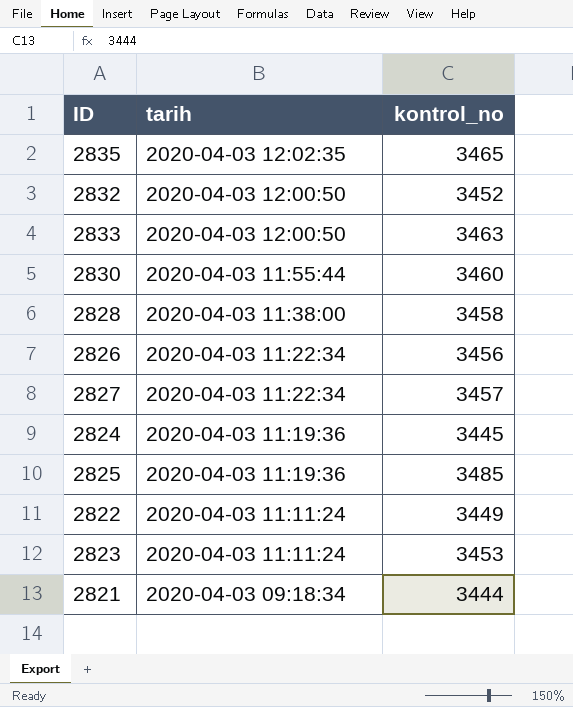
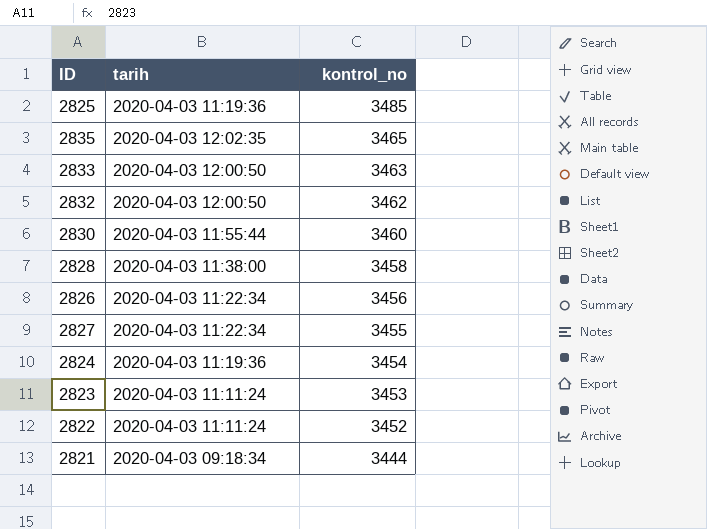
row order: tarih descending -> kontrol_no descending
2832 | kontrol_no: 3452 -> 3462
2827 | kontrol_no: 3457 -> 3455
2824 | kontrol_no: 3445 -> 3454
2822 | kontrol_no: 3449 -> 3452

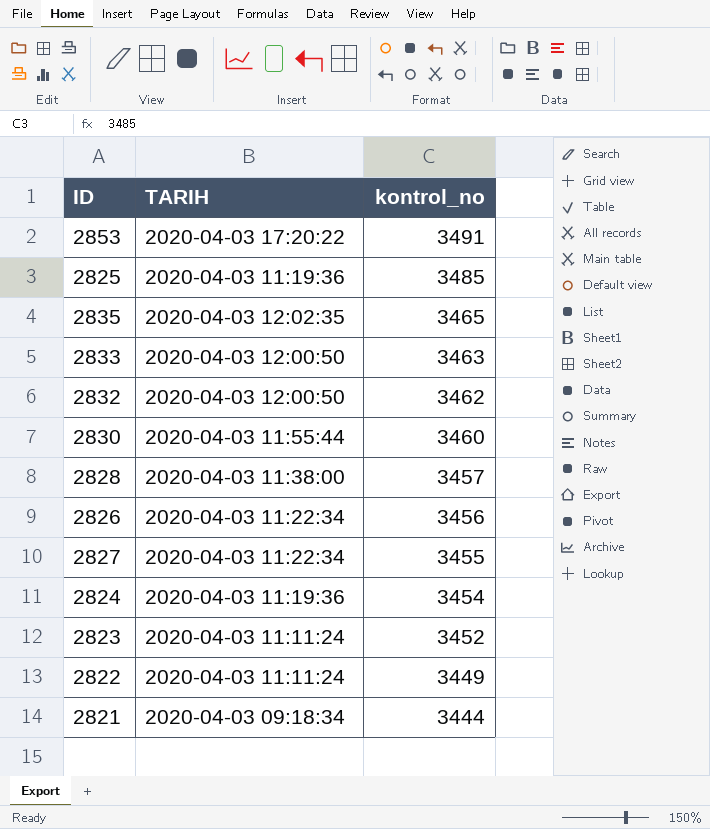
column name: tarih -> TARIH
row 2853: none -> 2020-04-03 17:20:22 | 3491
2828 | kontrol_no: 3458 -> 3457
2823 | kontrol_no: 3453 -> 3452
2822 | kontrol_no: 3452 -> 3449

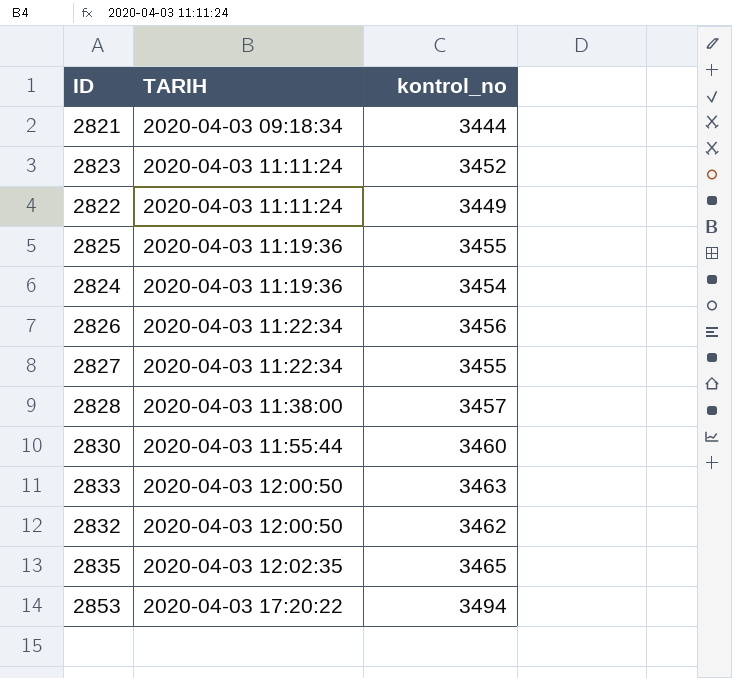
row order: kontrol_no descending -> TARIH ascending
2825 | kontrol_no: 3485 -> 3455
2853 | kontrol_no: 3491 -> 3494

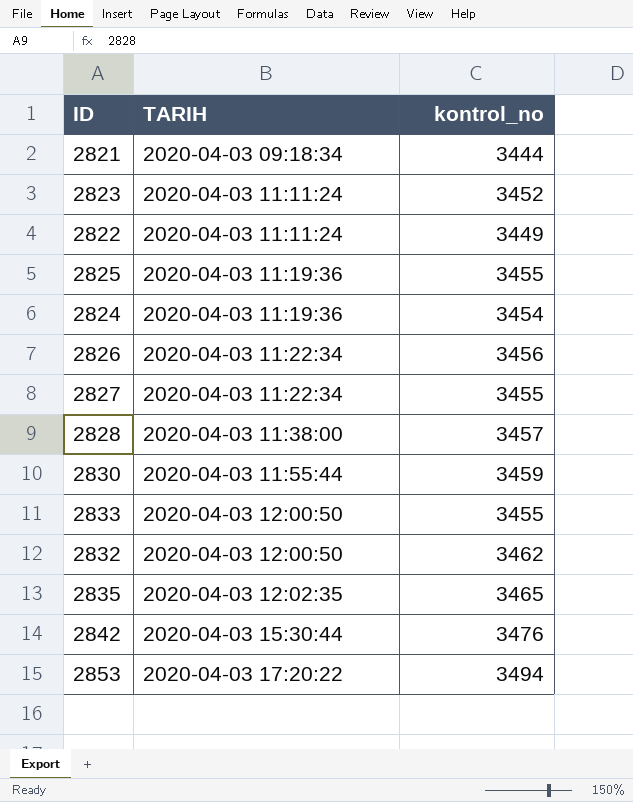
2830 | kontrol_no: 3460 -> 3459
2833 | kontrol_no: 3463 -> 3455
row 2842: none -> 2020-04-03 15:30:44 | 3476

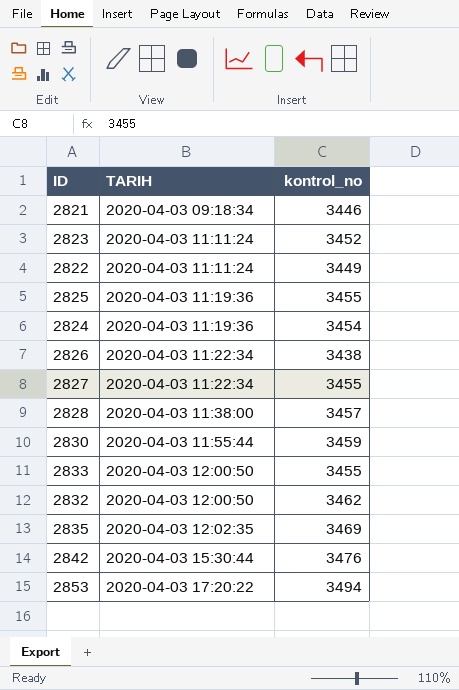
2821 | kontrol_no: 3444 -> 3446
2826 | kontrol_no: 3456 -> 3438
2835 | kontrol_no: 3465 -> 3469

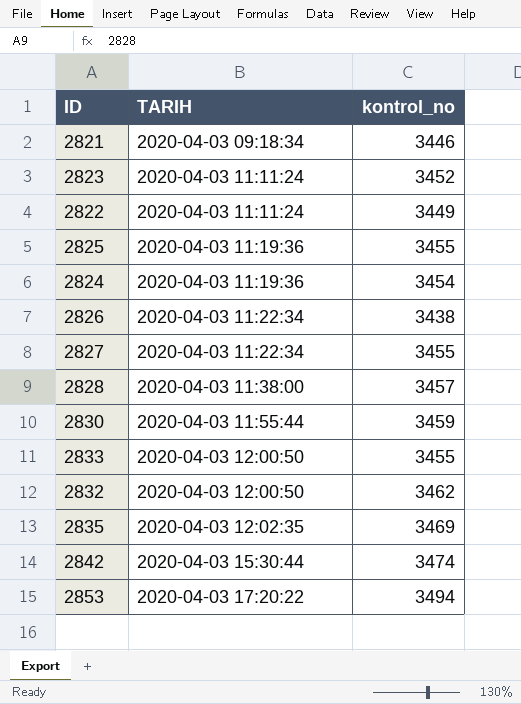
2842 | kontrol_no: 3476 -> 3474

